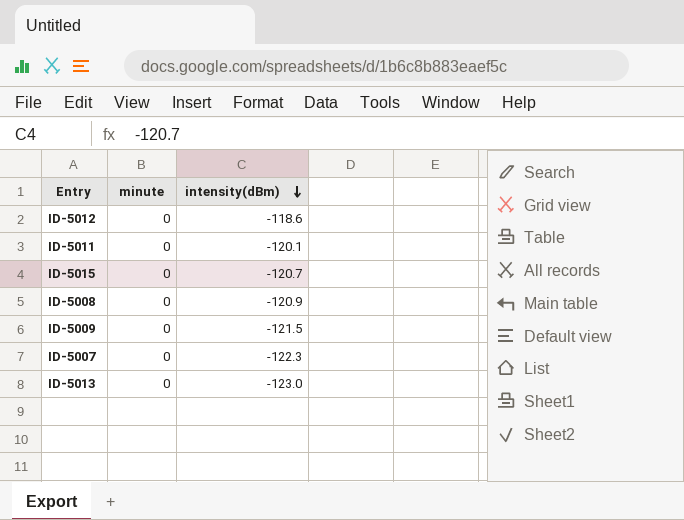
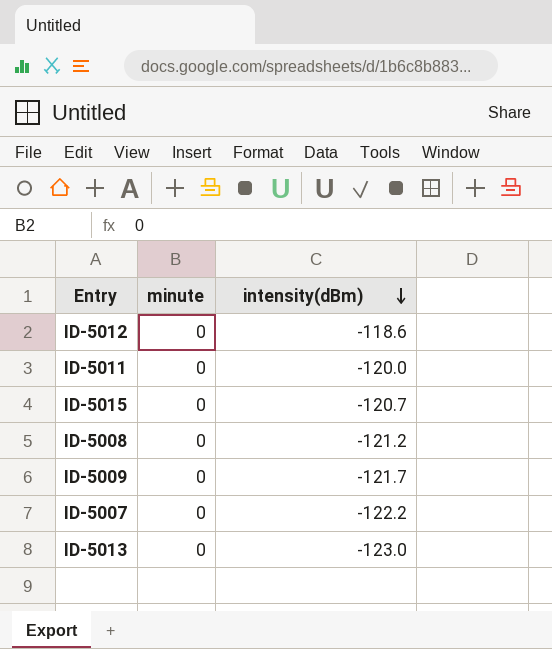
ID-5011 | intensity(dBm): -120.1 -> -120.0
ID-5008 | intensity(dBm): -120.9 -> -121.2
ID-5009 | intensity(dBm): -121.5 -> -121.7
ID-5007 | intensity(dBm): -122.3 -> -122.2

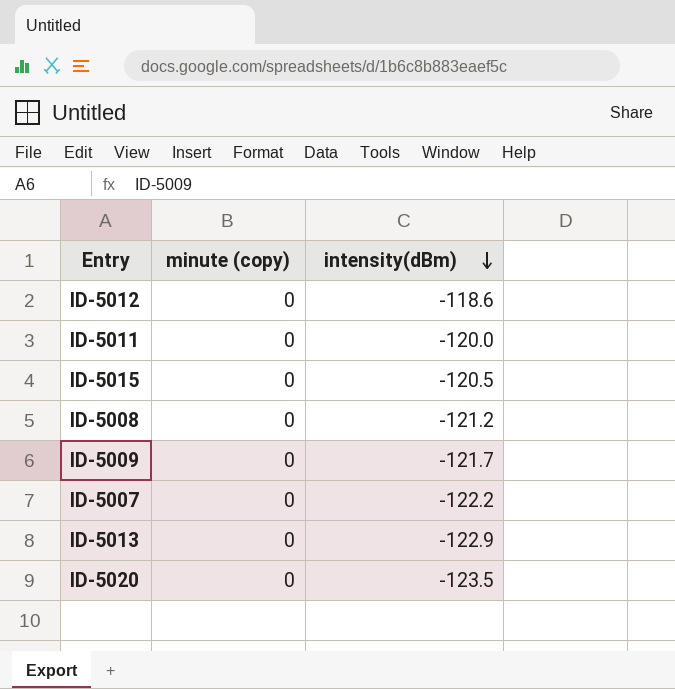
column name: minute -> minute (copy)
ID-5015 | intensity(dBm): -120.7 -> -120.5
ID-5013 | intensity(dBm): -123.0 -> -122.9
row ID-5020: none -> 0 | -123.5

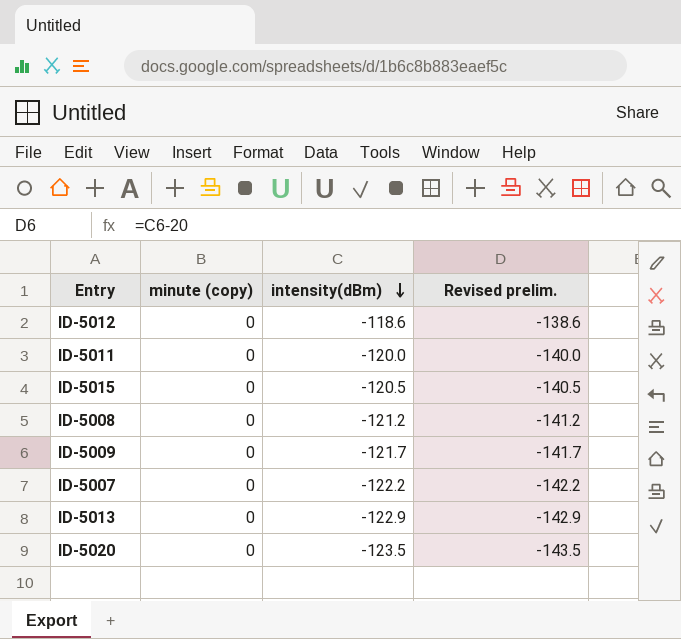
column Revised prelim. | formula: none -> [intensity(dBm)] - 20

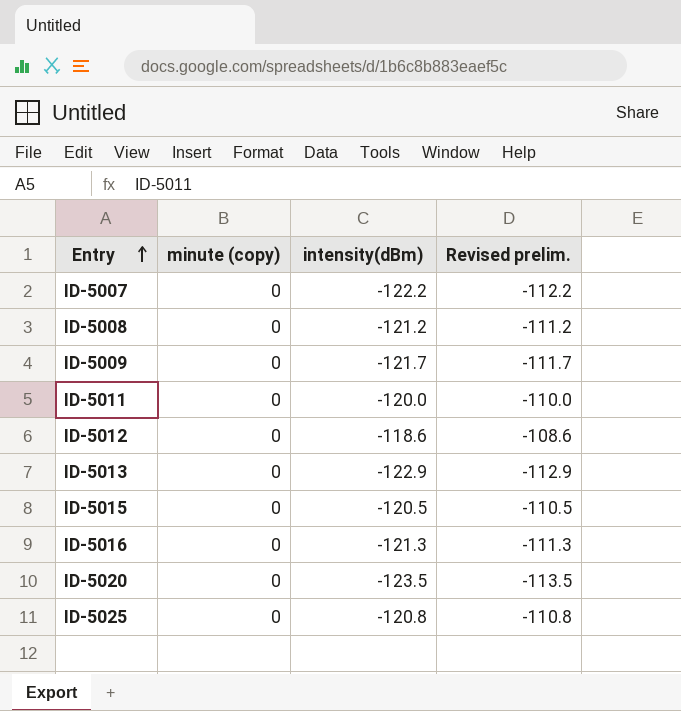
row order: intensity(dBm) descending -> Entry ascending
column Revised prelim. | formula: [intensity(dBm)] - 20 -> [intensity(dBm)] + 10
row ID-5016: none -> 0 | -121.3 | -111.3
row ID-5025: none -> 0 | -120.8 | -110.8

